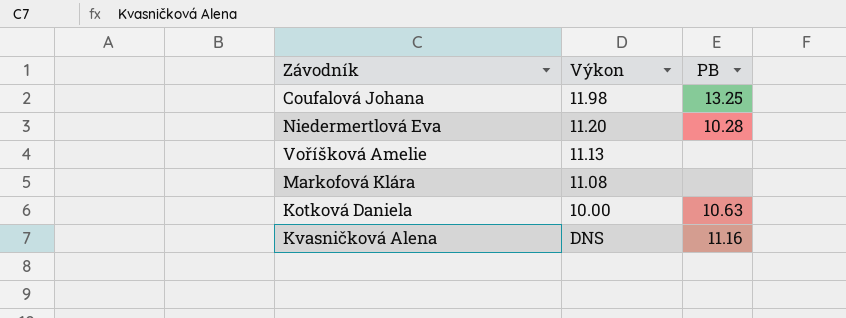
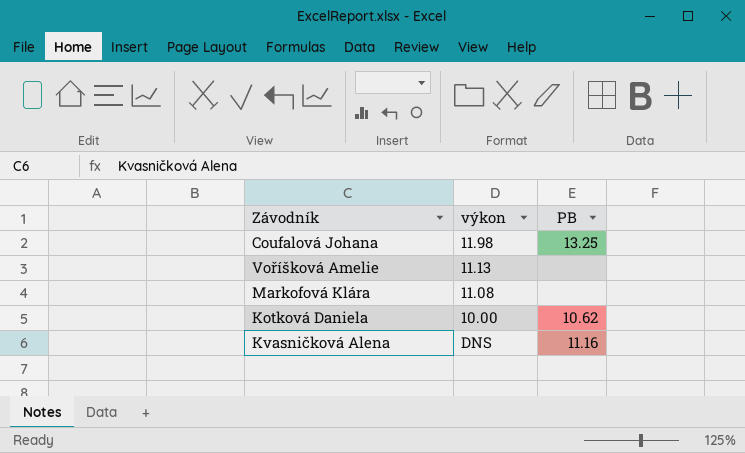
column name: Výkon -> výkon
row Niedermertlová Eva: 11.20 | 10.28 -> none
Kotková Daniela | PB: 10.63 -> 10.62

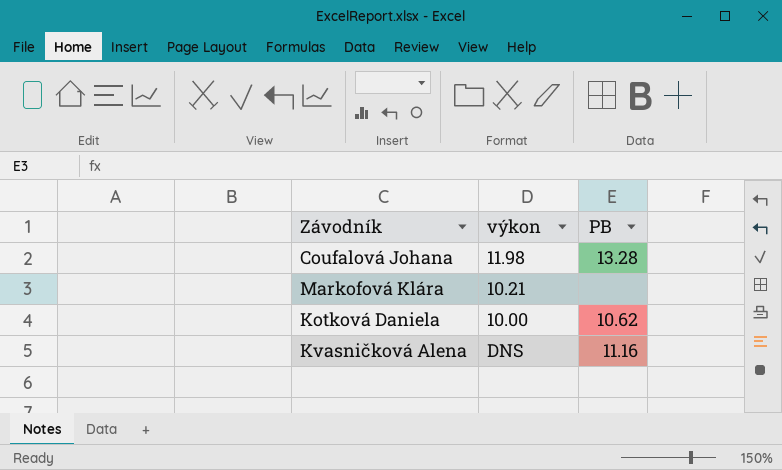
row Voříšková Amelie: 11.13 | none -> none
Coufalová Johana | PB: 13.25 -> 13.28
Markofová Klára | výkon: 11.08 -> 10.21

